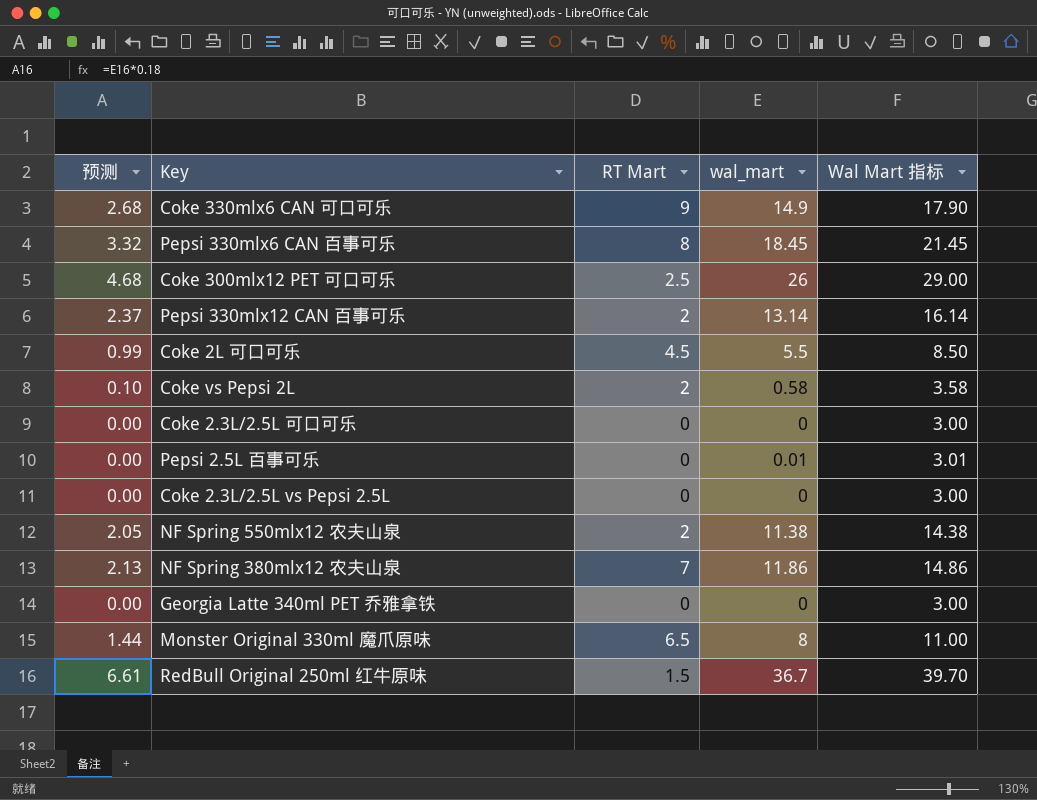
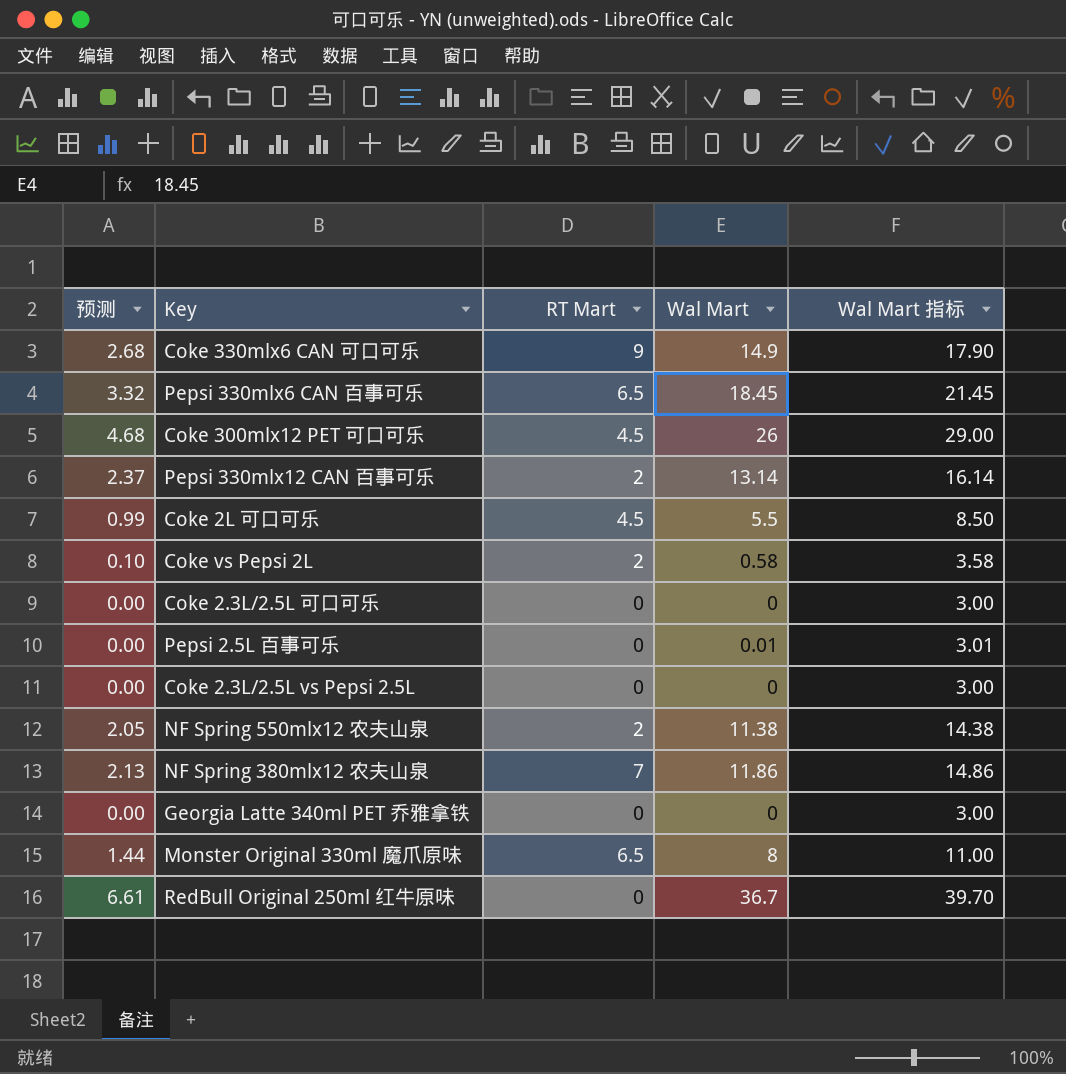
column name: wal_mart -> Wal Mart
Pepsi 330mlx6 CAN 百事可乐 | RT Mart: 8 -> 6.5
Coke 300mlx12 PET 可口可乐 | RT Mart: 2.5 -> 4.5
RedBull Original 250ml 红牛原味 | RT Mart: 1.5 -> 0

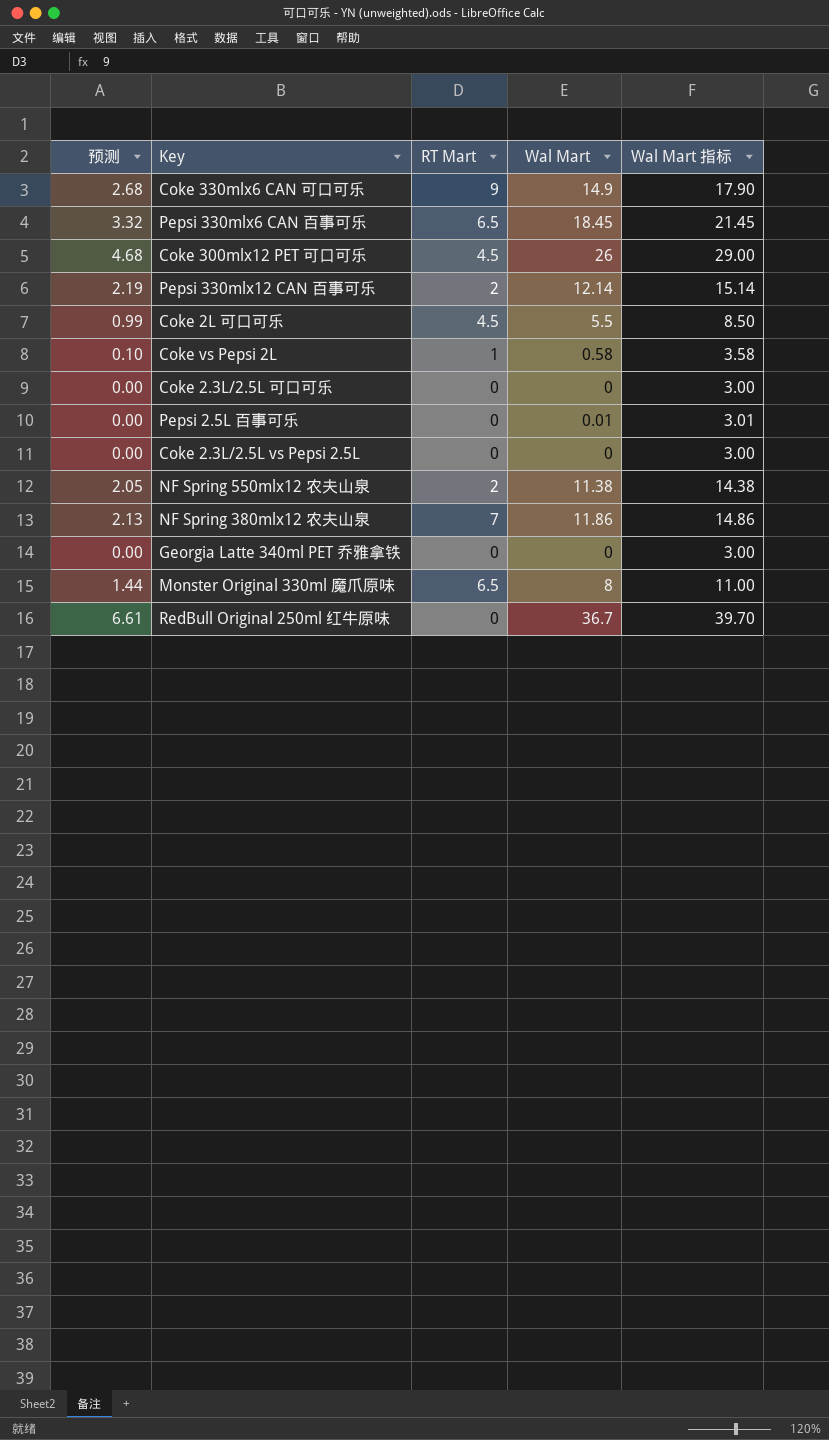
Pepsi 330mlx12 CAN 百事可乐 | 预测: 2.37 -> 2.19
Pepsi 330mlx12 CAN 百事可乐 | Wal Mart: 13.14 -> 12.14
Pepsi 330mlx12 CAN 百事可乐 | Wal Mart 指标: 16.14 -> 15.14
Coke vs Pepsi 2L | RT Mart: 2 -> 1

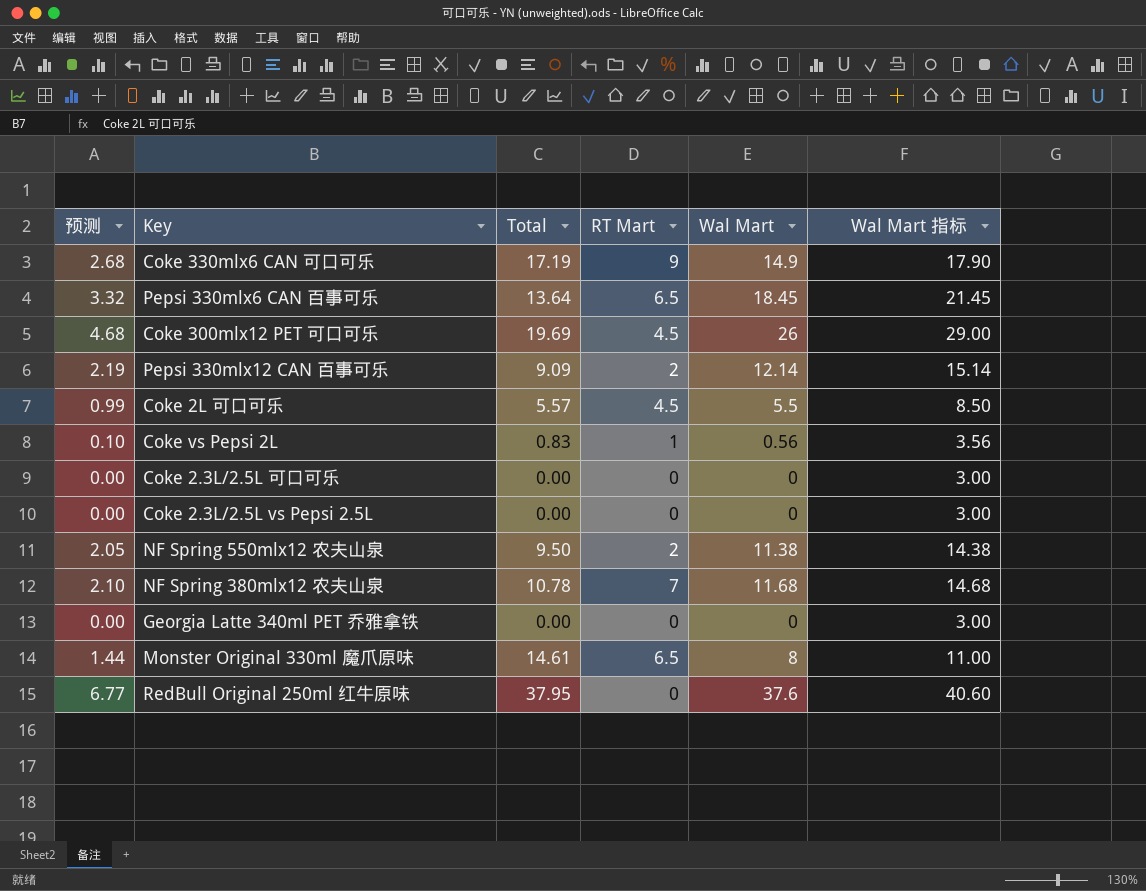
column Total | position: none -> 3
row Pepsi 2.5L 百事可乐: 0.00 | 0 | 0.01 | 3.01 -> none
Coke vs Pepsi 2L | Wal Mart: 0.58 -> 0.56
Coke vs Pepsi 2L | Wal Mart 指标: 3.58 -> 3.56
NF Spring 380mlx12 农夫山泉 | 预测: 2.13 -> 2.10
NF Spring 380mlx12 农夫山泉 | Wal Mart: 11.86 -> 11.68
NF Spring 380mlx12 农夫山泉 | Wal Mart 指标: 14.86 -> 14.68
RedBull Original 250ml 红牛原味 | 预测: 6.61 -> 6.77
RedBull Original 250ml 红牛原味 | Wal Mart: 36.7 -> 37.6
RedBull Original 250ml 红牛原味 | Wal Mart 指标: 39.70 -> 40.60

